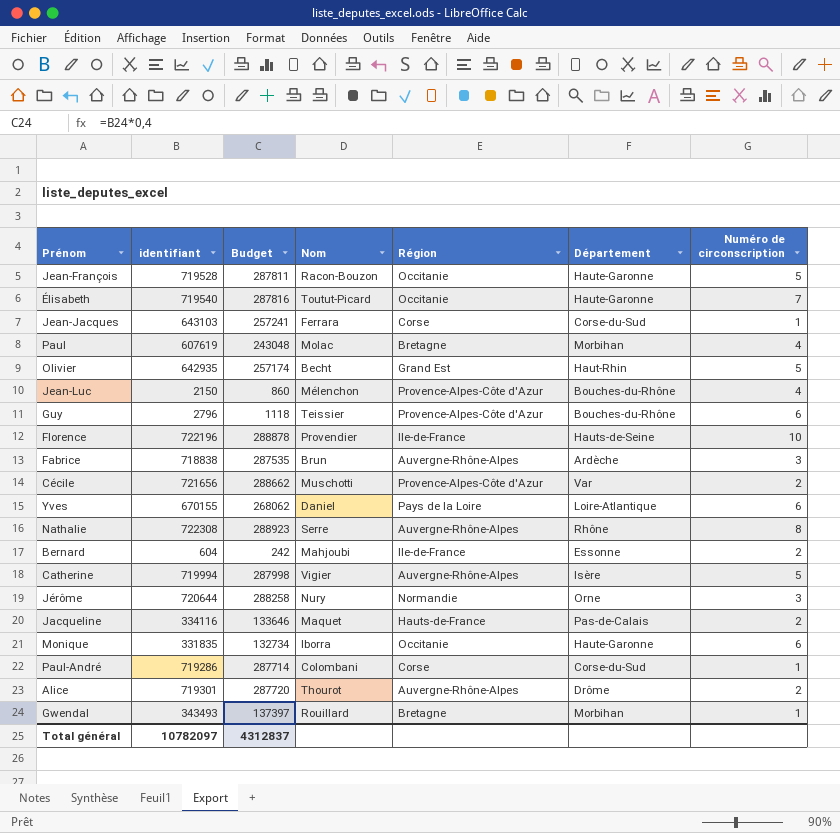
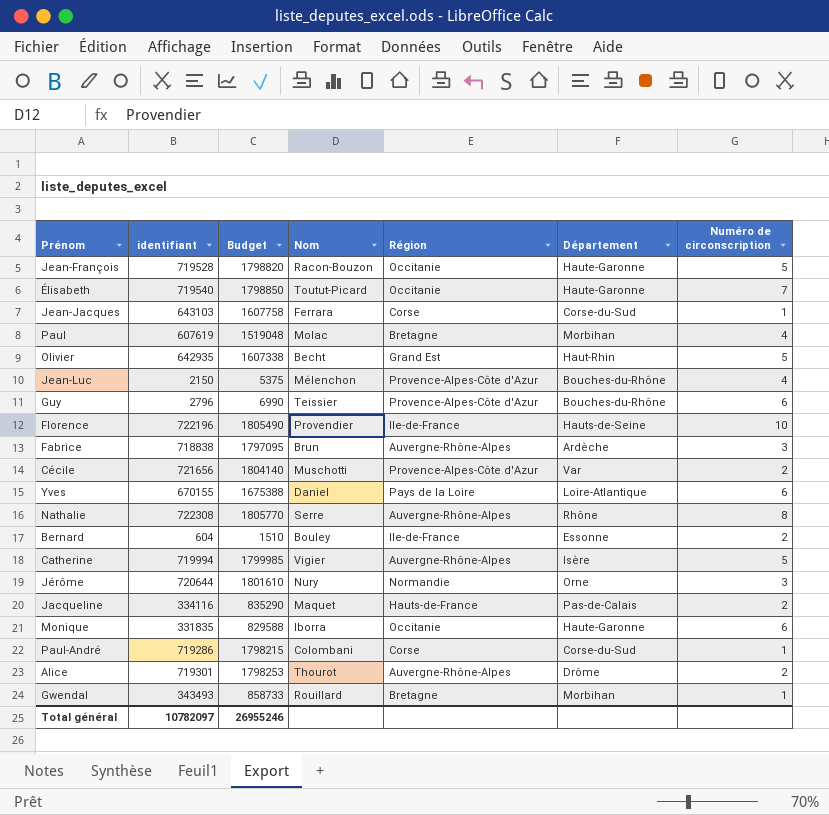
column Budget | formula: [identifiant] * 0,4 -> [identifiant] * 2,5
Bernard | Nom: Mahjoubi -> Bouley
Total général | Budget: 4312837 -> 26955246

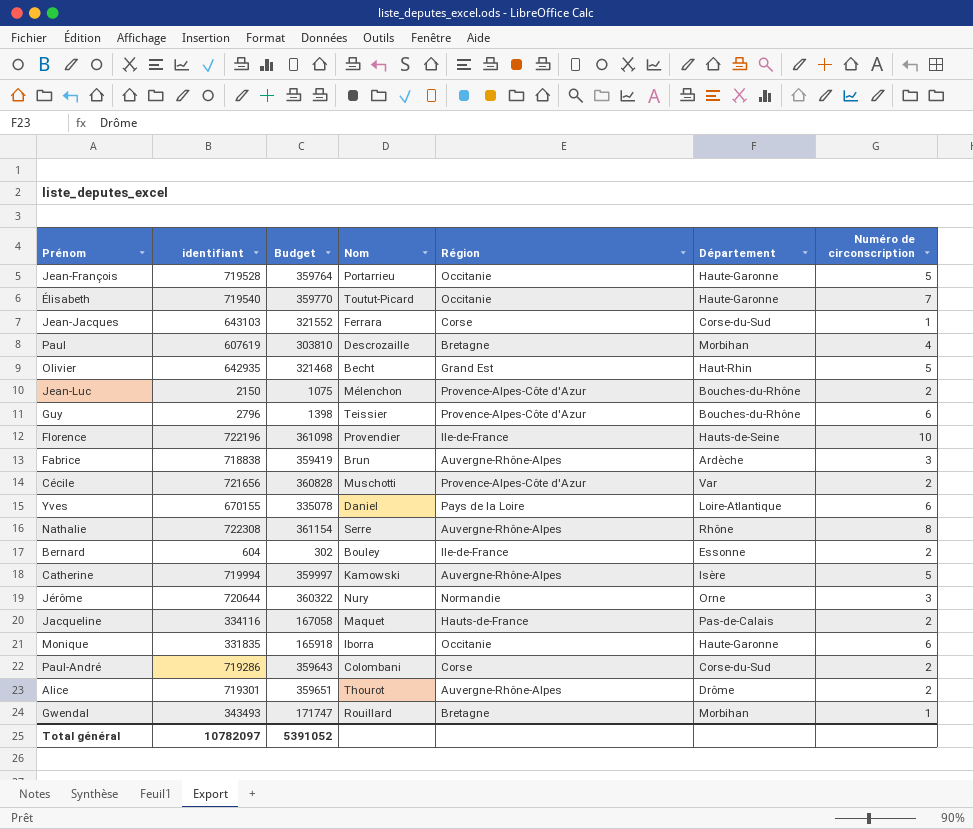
column Budget | formula: [identifiant] * 2,5 -> [identifiant] * 0,5
Jean-François | Nom: Racon-Bouzon -> Portarrieu
Paul | Nom: Molac -> Descrozaille
Jean-Luc | Numéro de circonscription: 4 -> 2
Catherine | Nom: Vigier -> Kamowski
Paul-André | Numéro de circonscription: 1 -> 2
Total général | Budget: 26955246 -> 5391052

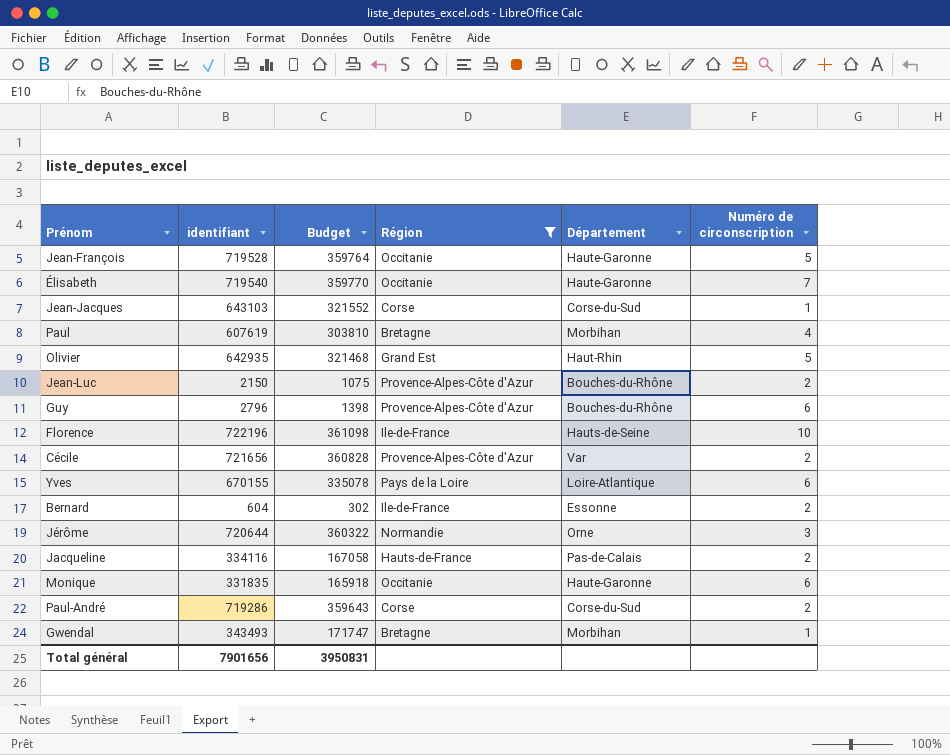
filter: none -> Région != Auvergne-Rhône-Alpes
column Nom | position: 4 -> none
Total général | identifiant: 10782097 -> 7901656
Total général | Budget: 5391052 -> 3950831

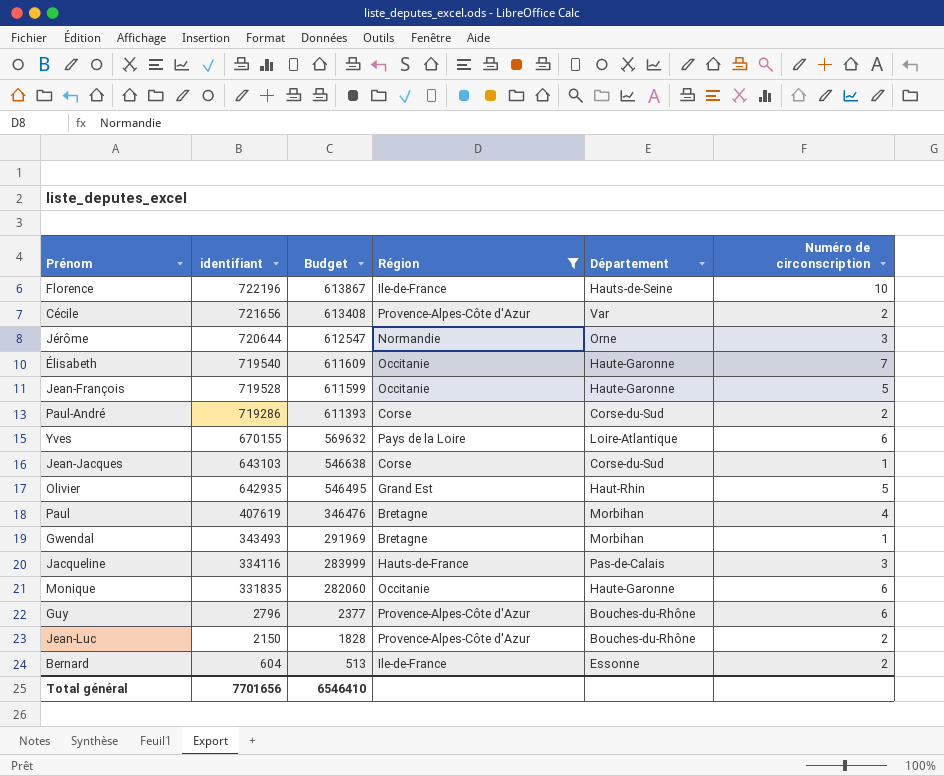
row order: none -> identifiant descending
column Budget | formula: [identifiant] * 0,5 -> [identifiant] * 0,85
Paul | identifiant: 607619 -> 407619
Jacqueline | Numéro de circonscription: 2 -> 3
Total général | identifiant: 7901656 -> 7701656
Total général | Budget: 3950831 -> 6546410

